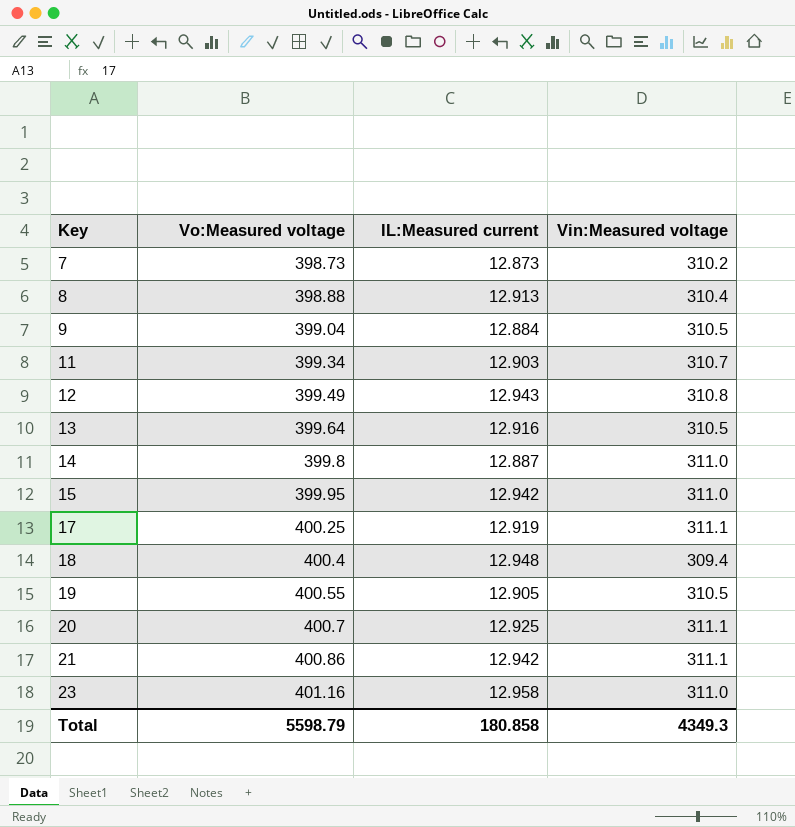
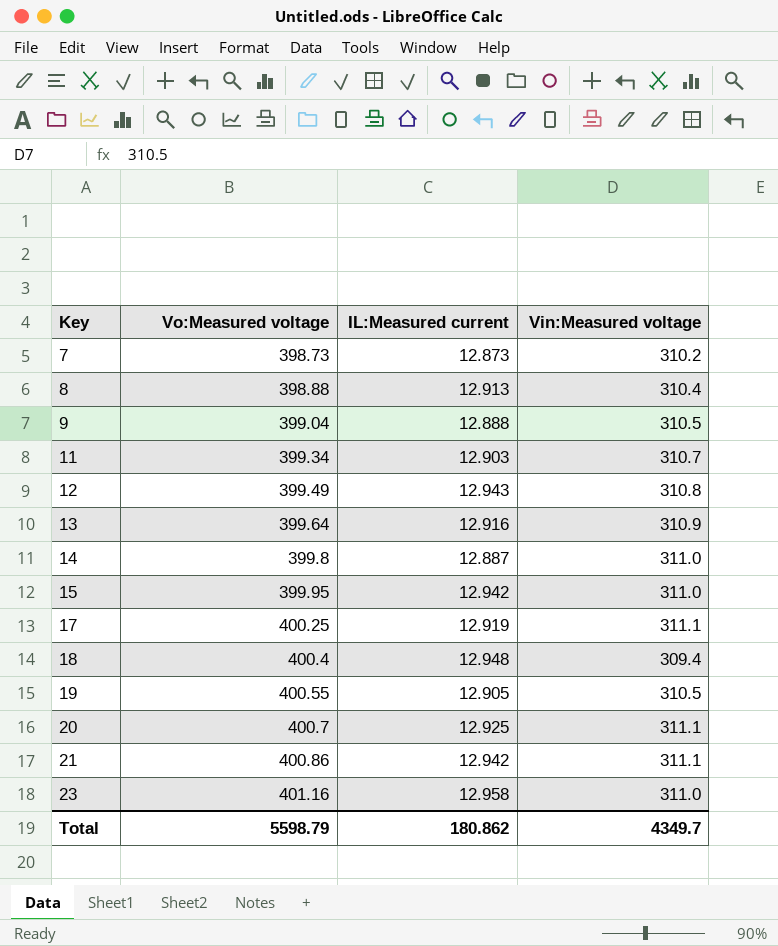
9 | IL:Measured current: 12.884 -> 12.888
13 | Vin:Measured voltage: 310.5 -> 310.9
Total | IL:Measured current: 180.858 -> 180.862
Total | Vin:Measured voltage: 4349.3 -> 4349.7

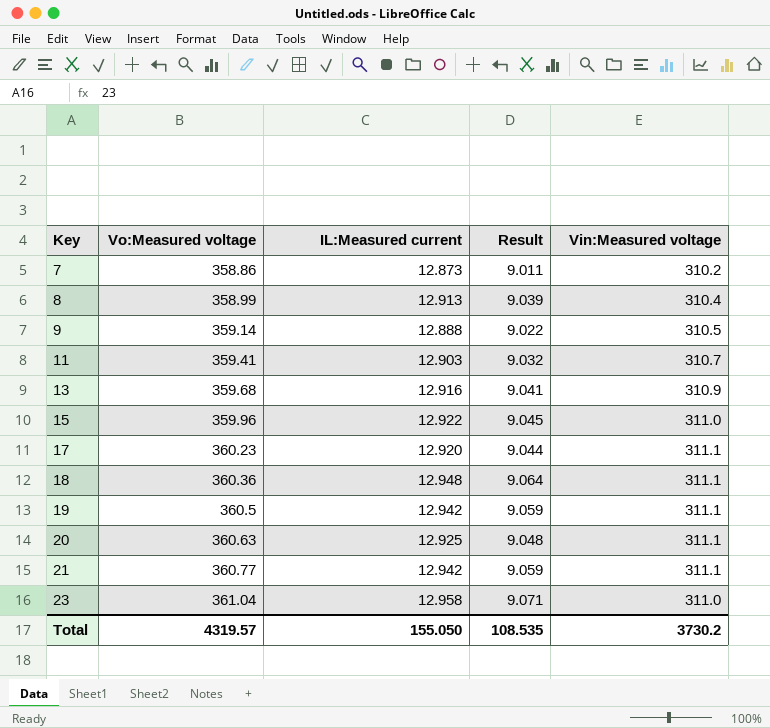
column Result | formula: none -> [IL:Measured current] * 0.7
row 12: 399.49 | 12.943 | 310.8 -> none
row 14: 399.8 | 12.887 | 311.0 -> none
7 | Vo:Measured voltage: 398.73 -> 358.86
8 | Vo:Measured voltage: 398.88 -> 358.99
9 | Vo:Measured voltage: 399.04 -> 359.14
11 | Vo:Measured voltage: 399.34 -> 359.41
13 | Vo:Measured voltage: 399.64 -> 359.68
15 | Vo:Measured voltage: 399.95 -> 359.96
15 | IL:Measured current: 12.942 -> 12.922
17 | Vo:Measured voltage: 400.25 -> 360.23
17 | IL:Measured current: 12.919 -> 12.920
18 | Vo:Measured voltage: 400.4 -> 360.36
18 | Vin:Measured voltage: 309.4 -> 311.1
19 | Vo:Measured voltage: 400.55 -> 360.5
19 | IL:Measured current: 12.905 -> 12.942
19 | Vin:Measured voltage: 310.5 -> 311.1
20 | Vo:Measured voltage: 400.7 -> 360.63
21 | Vo:Measured voltage: 400.86 -> 360.77
23 | Vo:Measured voltage: 401.16 -> 361.04
Total | Vo:Measured voltage: 5598.79 -> 4319.57
Total | IL:Measured current: 180.862 -> 155.050
Total | Vin:Measured voltage: 4349.7 -> 3730.2

